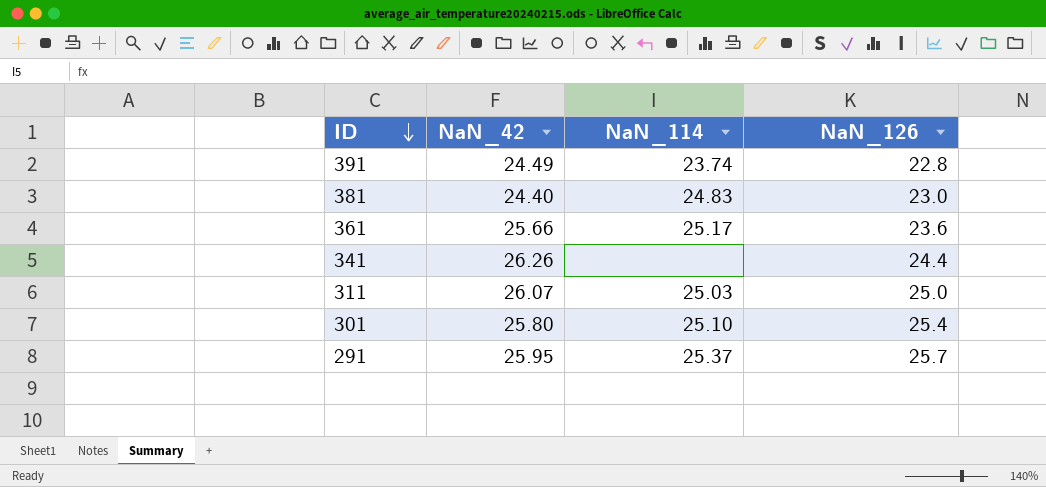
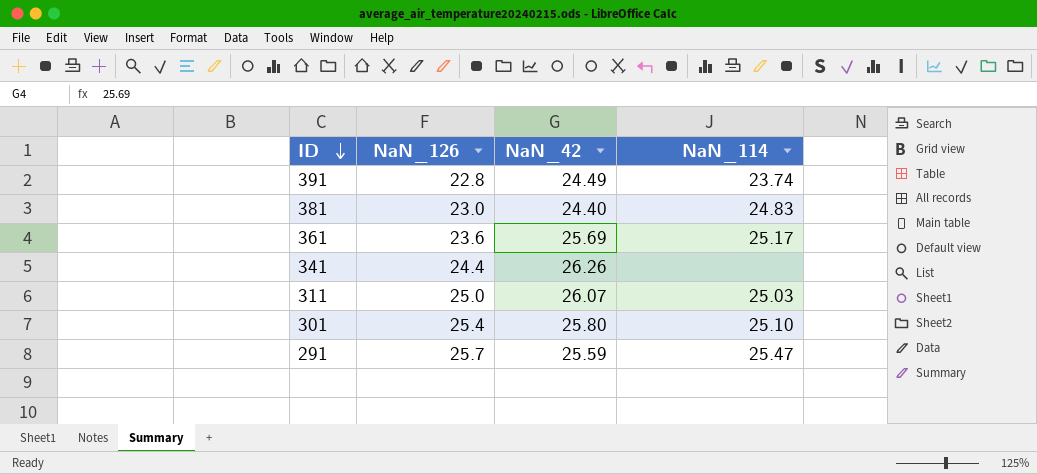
column NaN_126 | position: 4 -> 2
361 | NaN_42: 25.66 -> 25.69
291 | NaN_42: 25.95 -> 25.59
291 | NaN_114: 25.37 -> 25.47

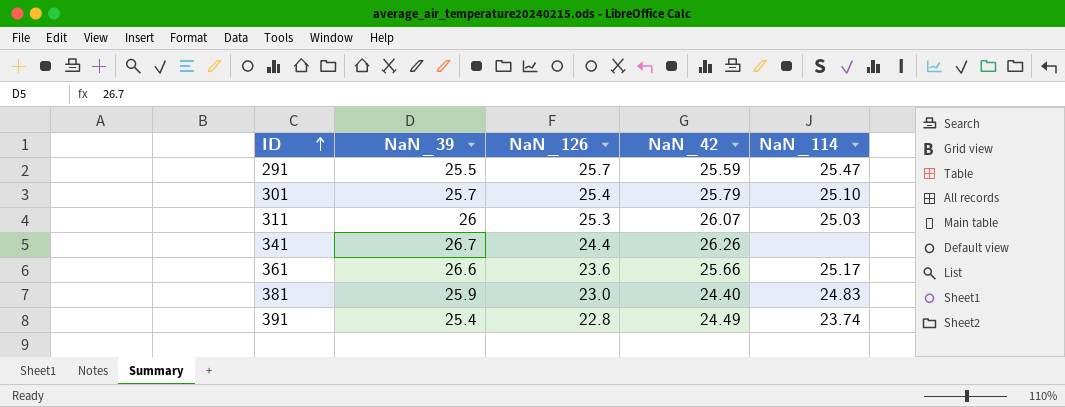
row order: ID descending -> ID ascending
column NaN_39 | position: none -> 2
301 | NaN_42: 25.80 -> 25.79
311 | NaN_126: 25.0 -> 25.3
361 | NaN_42: 25.69 -> 25.66

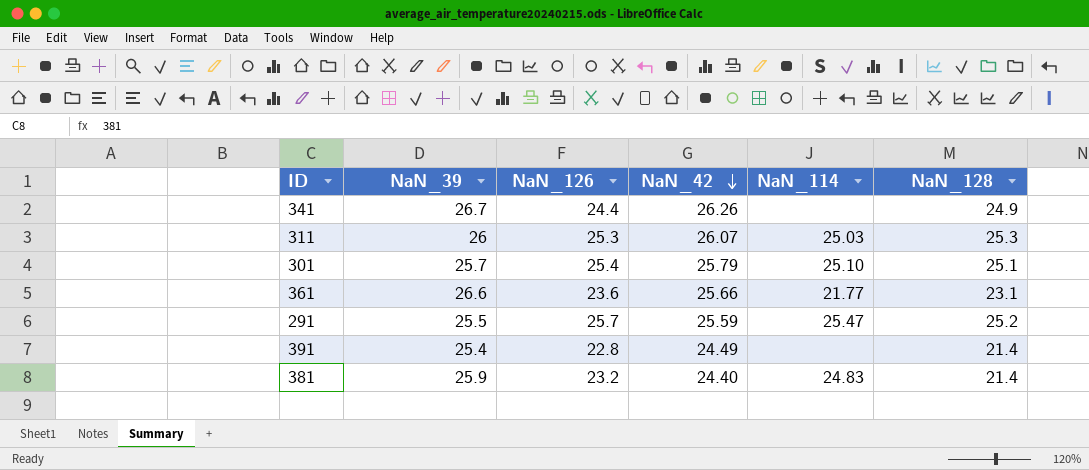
row order: ID ascending -> NaN_42 descending
column NaN_128 | position: none -> 6
361 | NaN_114: 25.17 -> 21.77
391 | NaN_114: 23.74 -> none
381 | NaN_126: 23.0 -> 23.2

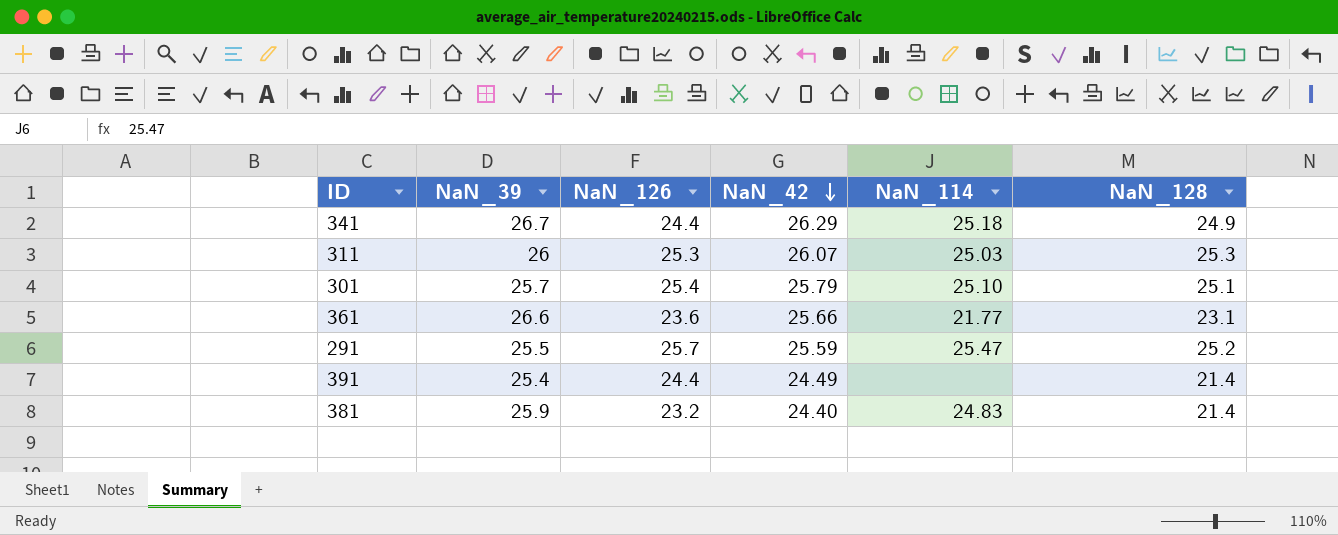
341 | NaN_42: 26.26 -> 26.29
341 | NaN_114: none -> 25.18
391 | NaN_126: 22.8 -> 24.4

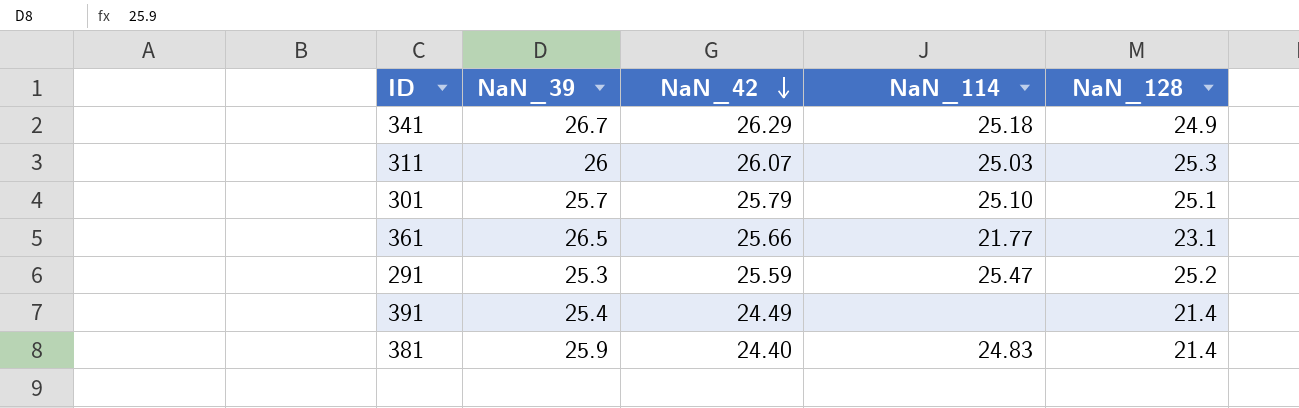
column NaN_126 | position: 3 -> none
361 | NaN_39: 26.6 -> 26.5
291 | NaN_39: 25.5 -> 25.3

